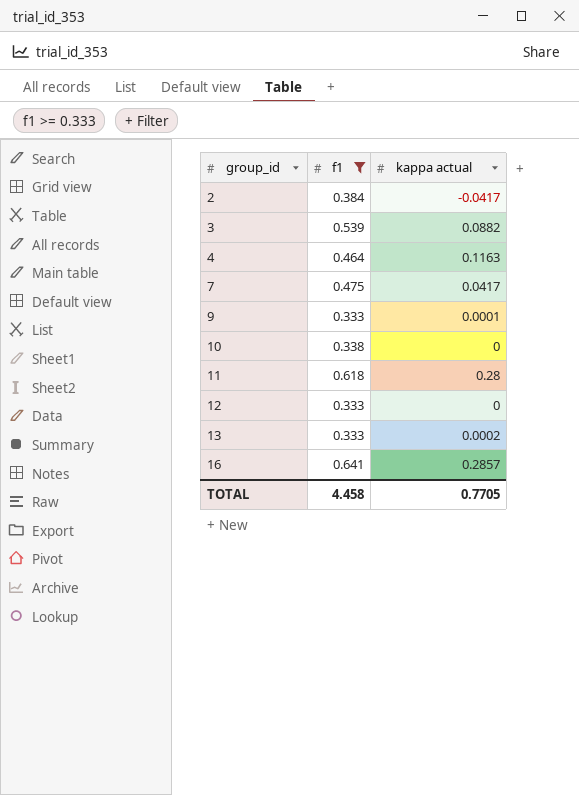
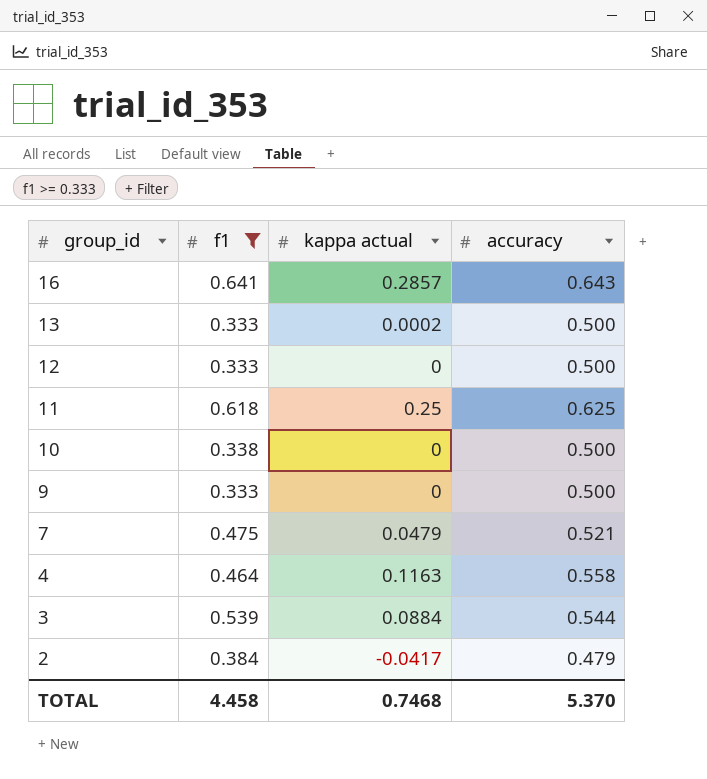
row order: group_id ascending -> group_id descending
column accuracy | position: none -> 4
11 | kappa actual: 0.28 -> 0.25
9 | kappa actual: 0.0001 -> 0
7 | kappa actual: 0.0417 -> 0.0479
3 | kappa actual: 0.0882 -> 0.0884
TOTAL | kappa actual: 0.7705 -> 0.7468

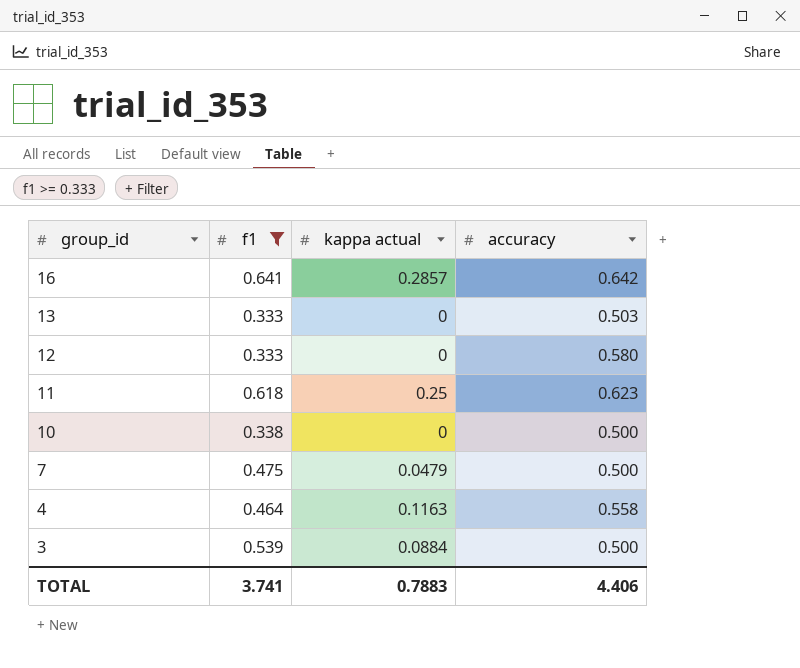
row 9: 0.333 | 0 | 0.500 -> none
row 2: 0.384 | -0.0417 | 0.479 -> none
16 | accuracy: 0.643 -> 0.642
13 | kappa actual: 0.0002 -> 0
13 | accuracy: 0.500 -> 0.503
12 | accuracy: 0.500 -> 0.580
11 | accuracy: 0.625 -> 0.623
7 | accuracy: 0.521 -> 0.500
3 | accuracy: 0.544 -> 0.500
TOTAL | f1: 4.458 -> 3.741
TOTAL | kappa actual: 0.7468 -> 0.7883
TOTAL | accuracy: 5.370 -> 4.406

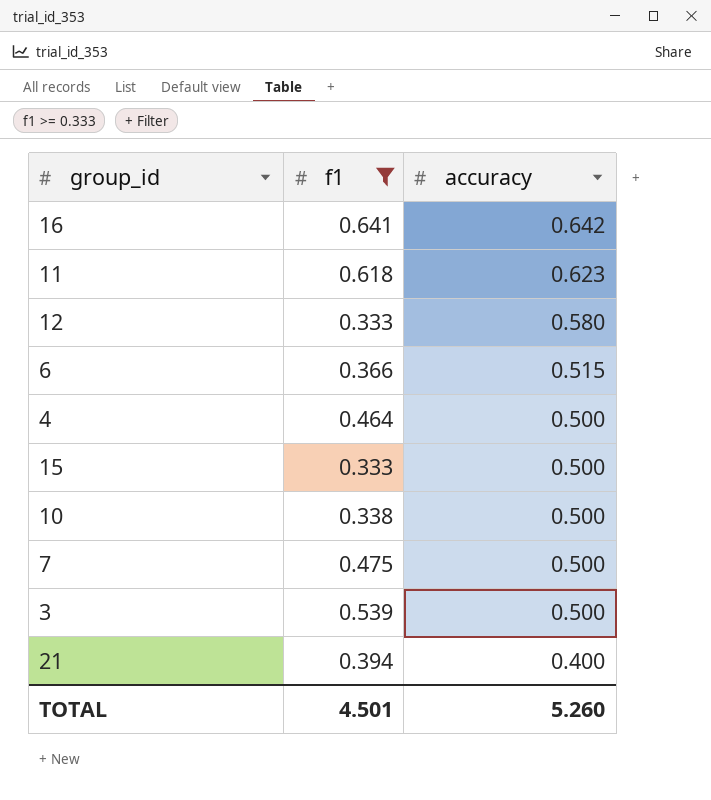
row order: group_id descending -> accuracy descending
column kappa actual | position: 3 -> none
row 13: 0.333 | 0 | 0.503 -> none
row 6: none -> 0.366 | 0.515
4 | accuracy: 0.558 -> 0.500
row 15: none -> 0.333 | 0.500
row 21: none -> 0.394 | 0.400
TOTAL | f1: 3.741 -> 4.501
TOTAL | accuracy: 4.406 -> 5.260

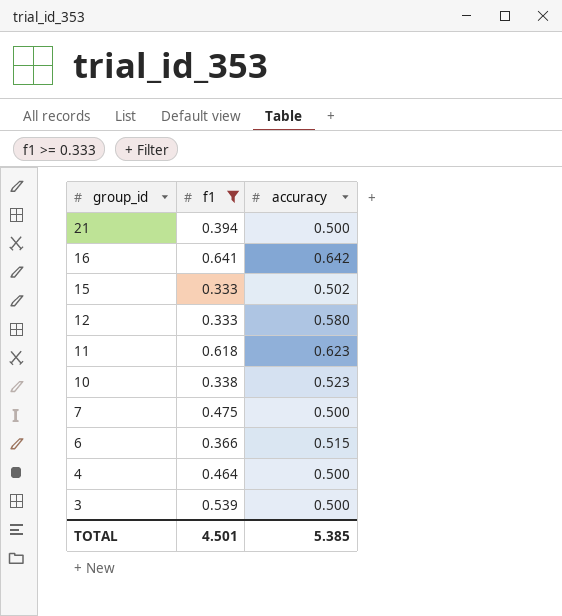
row order: accuracy descending -> group_id descending
21 | accuracy: 0.400 -> 0.500
15 | accuracy: 0.500 -> 0.502
10 | accuracy: 0.500 -> 0.523
TOTAL | accuracy: 5.260 -> 5.385

